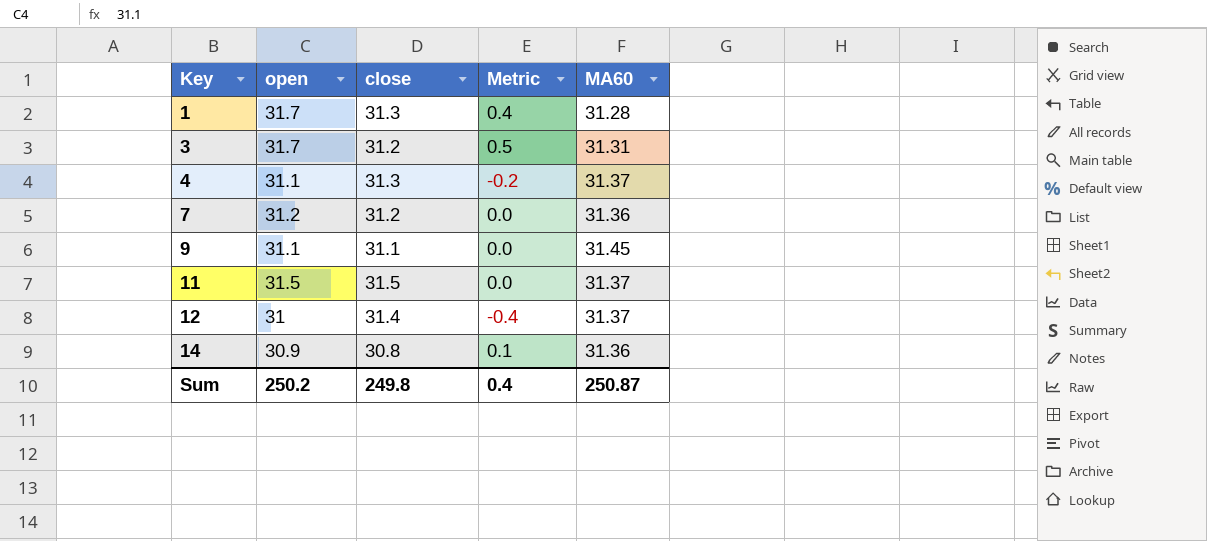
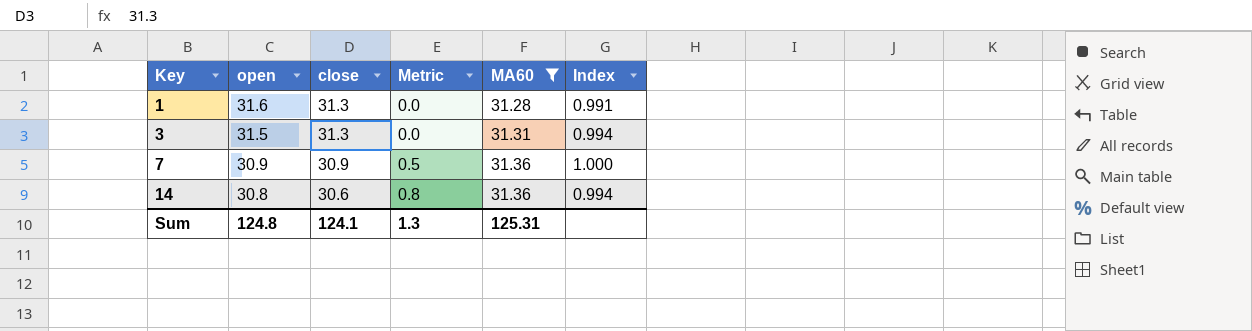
filter: none -> MA60 <= 31.36
column Metric | formula: [open] - [close] -> [MA60] - [close]
column Index | formula: none -> [close] / [open]
1 | open: 31.7 -> 31.6
3 | open: 31.7 -> 31.5
3 | close: 31.2 -> 31.3
7 | open: 31.2 -> 30.9
7 | close: 31.2 -> 30.9
14 | open: 30.9 -> 30.8
14 | close: 30.8 -> 30.6
Sum | open: 250.2 -> 124.8
Sum | close: 249.8 -> 124.1
Sum | Metric: 0.4 -> 1.3
Sum | MA60: 250.87 -> 125.31

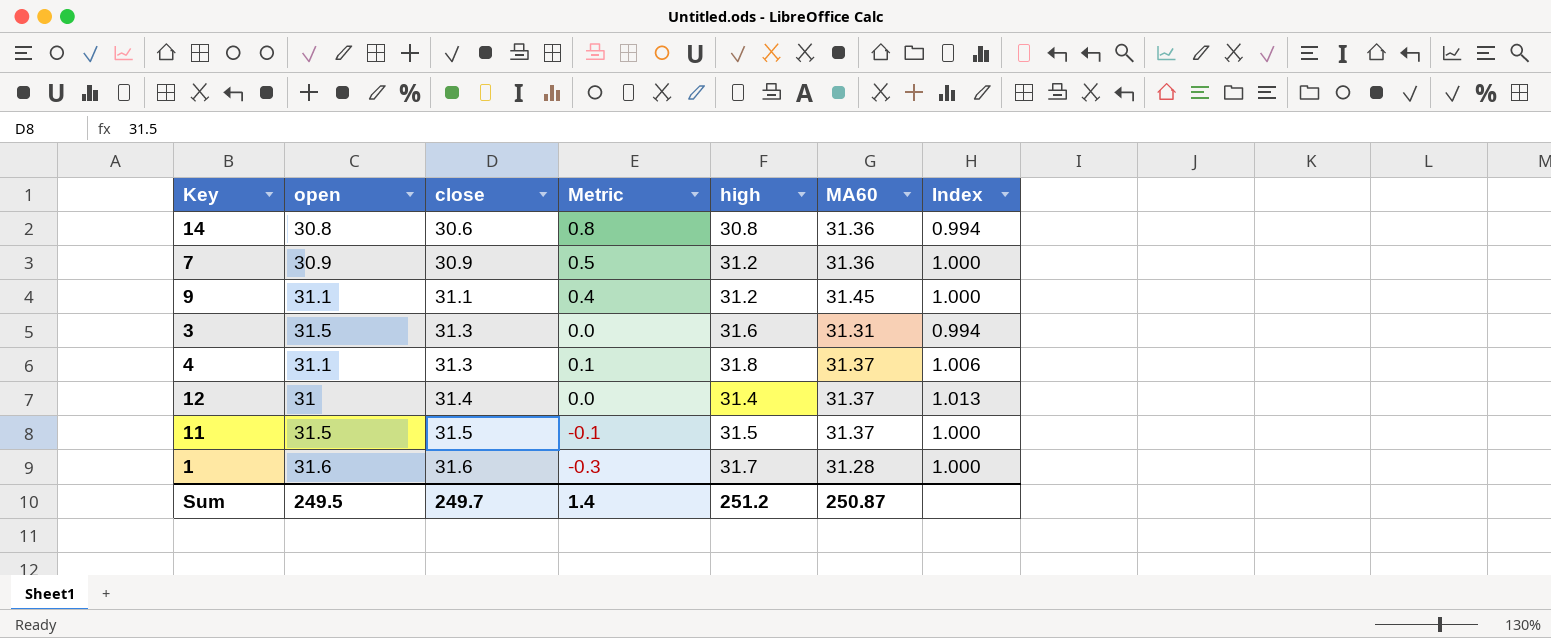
filter: MA60 <= 31.36 -> none
row order: Key ascending -> close ascending
column high | position: none -> 5
1 | close: 31.3 -> 31.6
1 | Metric: 0.0 -> -0.3
1 | Index: 0.991 -> 1.000
Sum | open: 124.8 -> 249.5
Sum | close: 124.1 -> 249.7
Sum | Metric: 1.3 -> 1.4
Sum | MA60: 125.31 -> 250.87

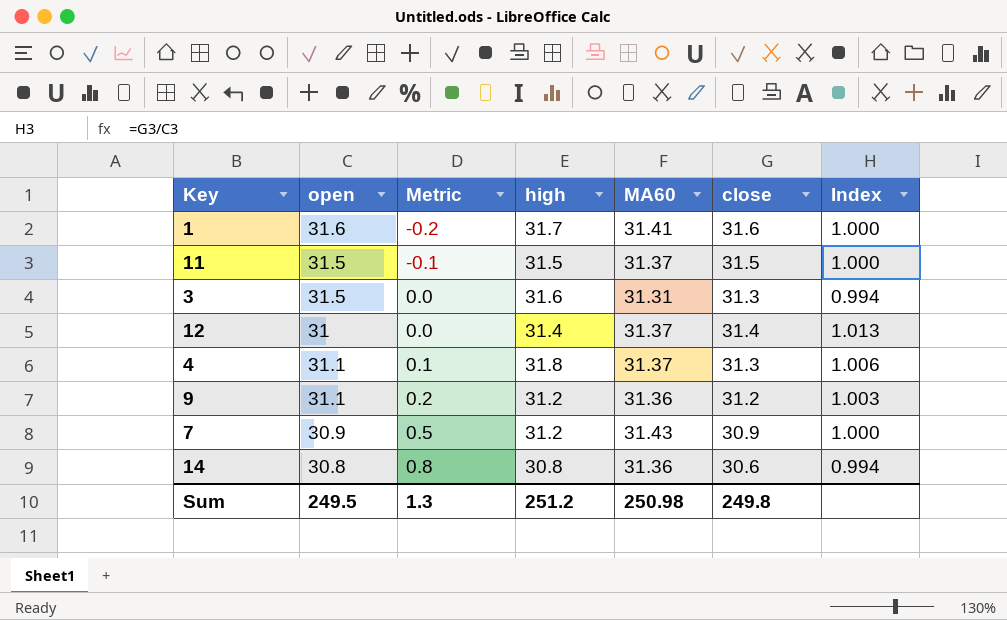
row order: close ascending -> Metric ascending
column close | position: 3 -> 6
1 | Metric: -0.3 -> -0.2
1 | MA60: 31.28 -> 31.41
9 | Metric: 0.4 -> 0.2
9 | MA60: 31.45 -> 31.36
9 | close: 31.1 -> 31.2
9 | Index: 1.000 -> 1.003
7 | MA60: 31.36 -> 31.43
Sum | Metric: 1.4 -> 1.3
Sum | MA60: 250.87 -> 250.98
Sum | close: 249.7 -> 249.8

